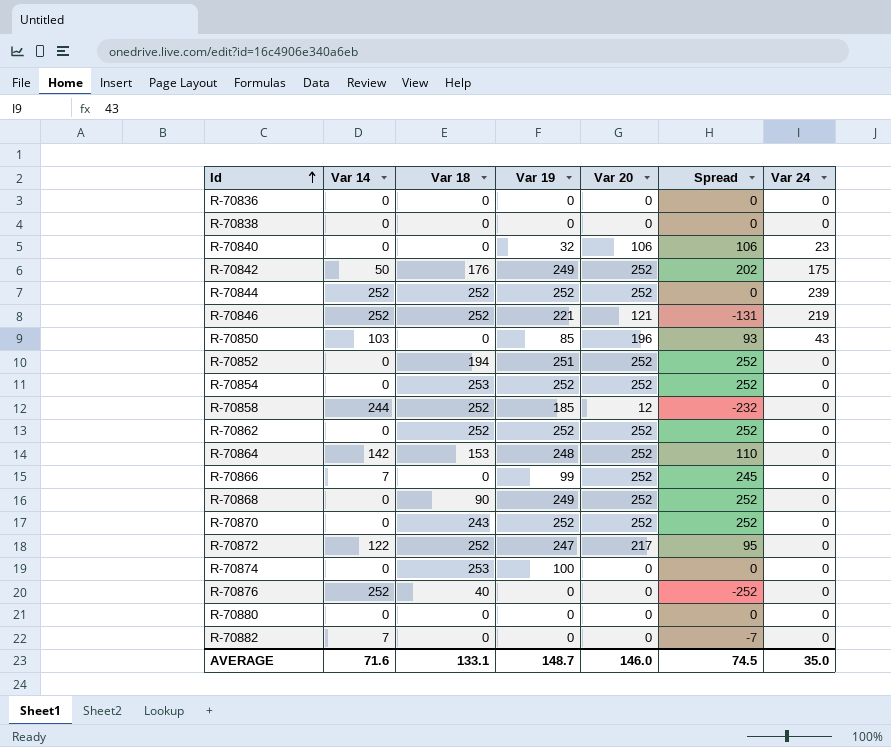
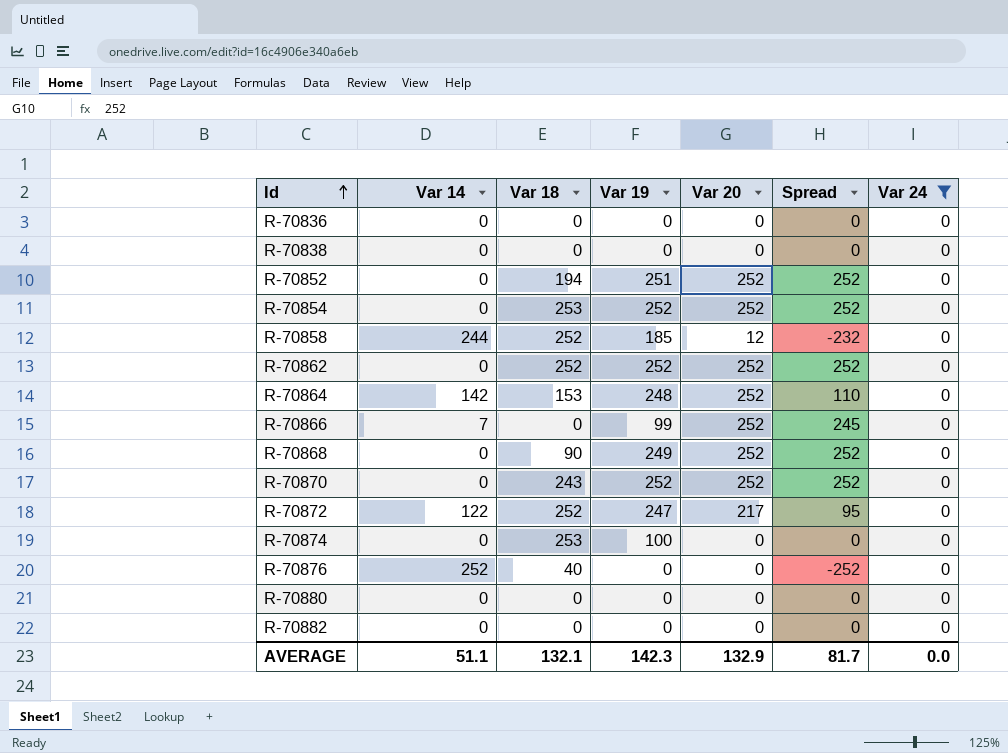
filter: none -> Var 24 = 0
R-70882 | Var 14: 7 -> 0
R-70882 | Spread: -7 -> 0
AVERAGE | Var 14: 71.6 -> 51.1
AVERAGE | Var 18: 133.1 -> 132.1
AVERAGE | Var 19: 148.7 -> 142.3
AVERAGE | Var 20: 146.0 -> 132.9
AVERAGE | Spread: 74.5 -> 81.7
AVERAGE | Var 24: 35.0 -> 0.0

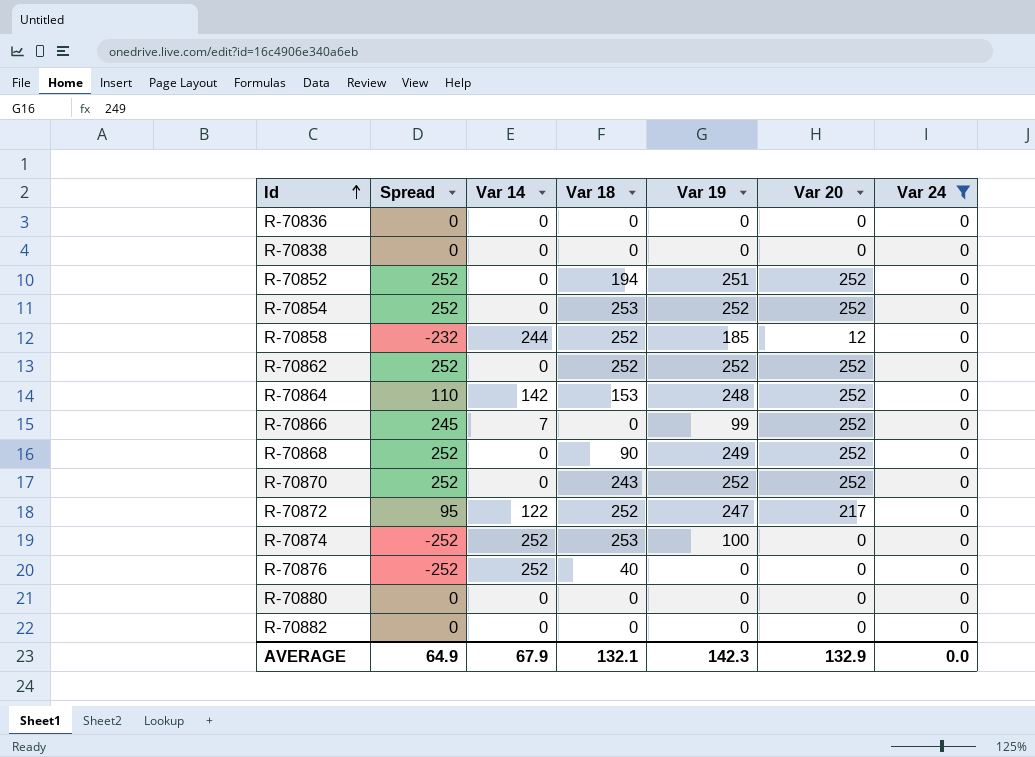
column Spread | position: 6 -> 2
R-70874 | Spread: 0 -> -252
R-70874 | Var 14: 0 -> 252
AVERAGE | Spread: 81.7 -> 64.9
AVERAGE | Var 14: 51.1 -> 67.9

